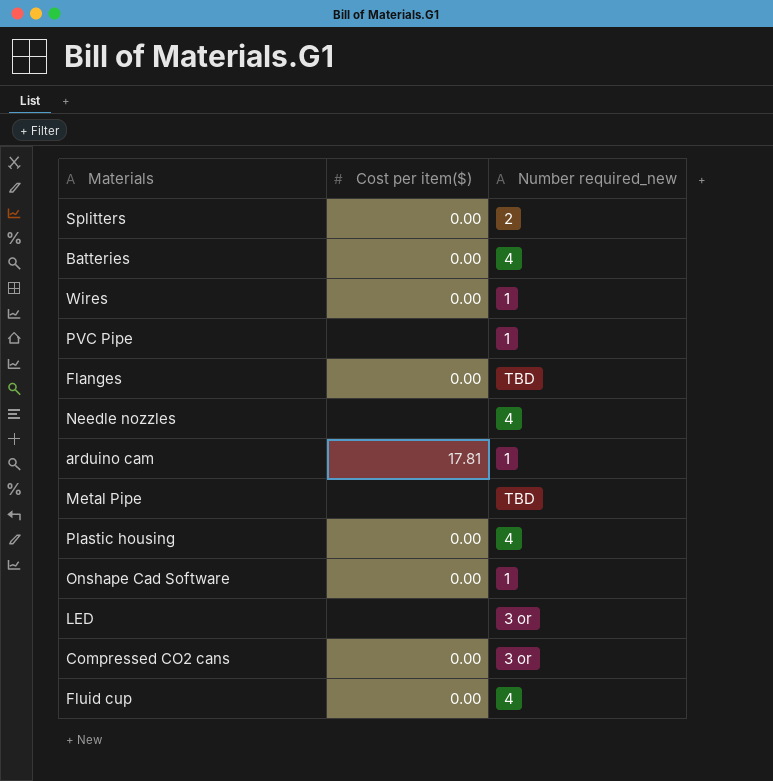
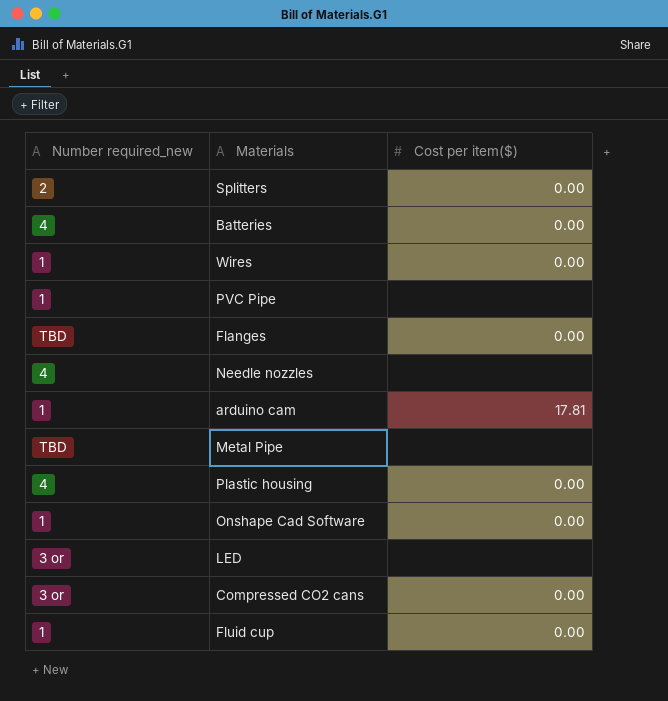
column Number required_new | position: 3 -> 1
Fluid cup | Number required_new: 4 -> 1

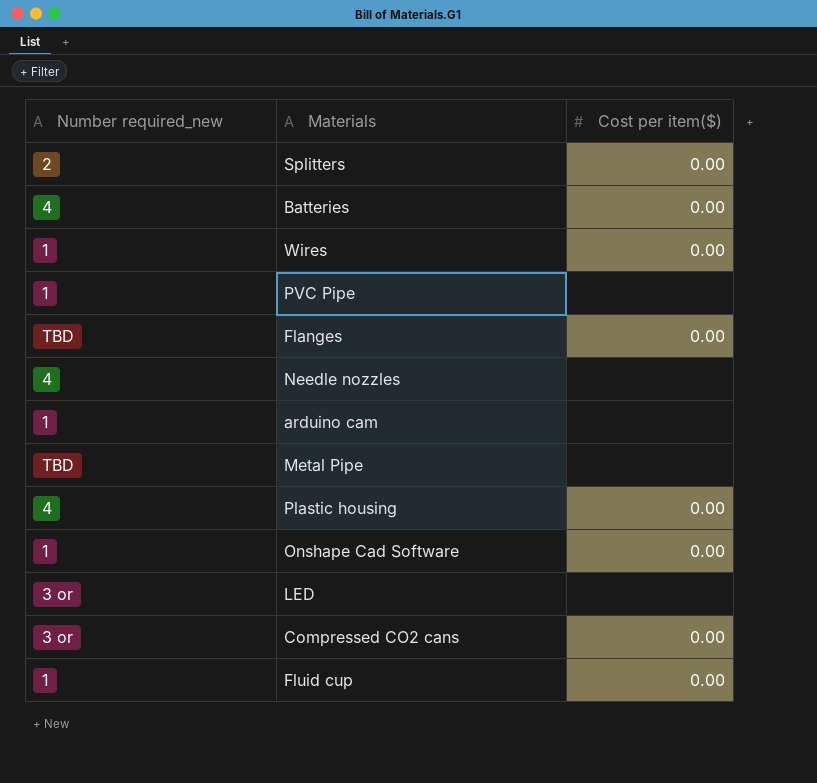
arduino cam | Cost per item($): 17.81 -> none

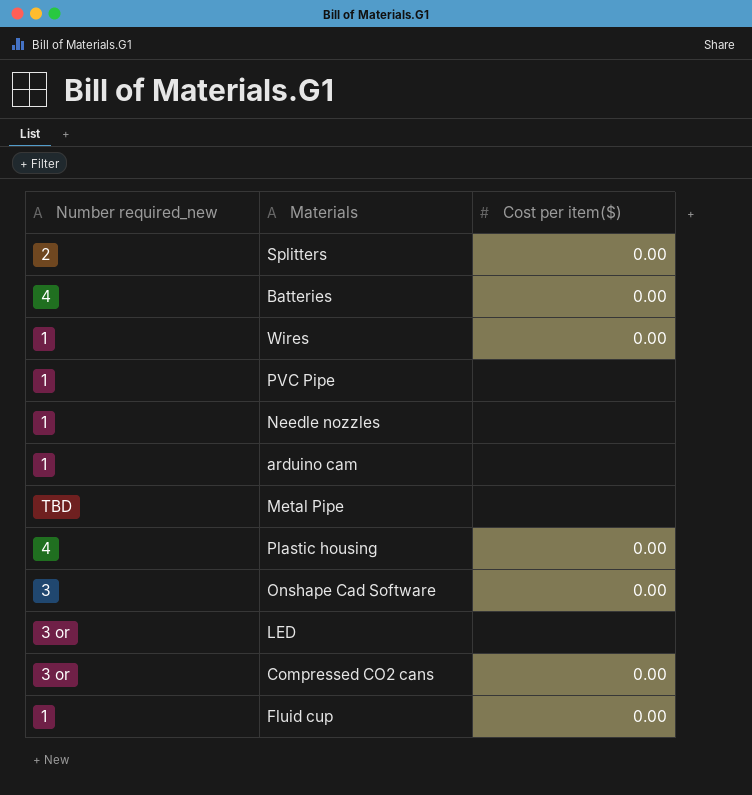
row Flanges: TBD | 0.00 -> none
Needle nozzles | Number required_new: 4 -> 1
Onshape Cad Software | Number required_new: 1 -> 3

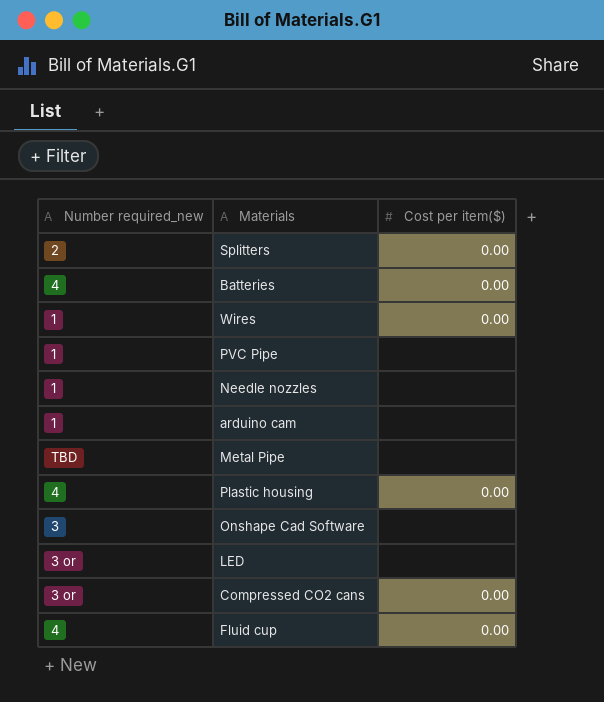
Onshape Cad Software | Cost per item($): 0.00 -> none
Fluid cup | Number required_new: 1 -> 4

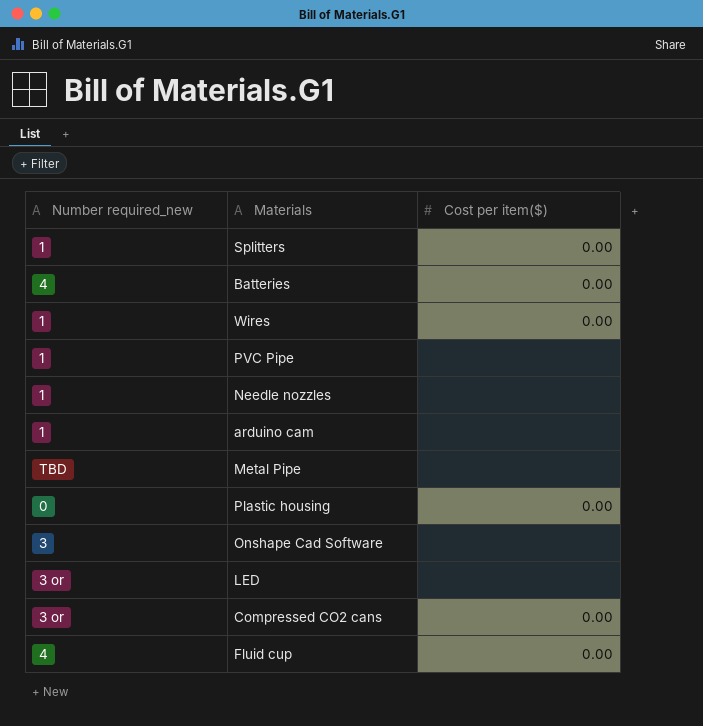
Splitters | Number required_new: 2 -> 1
Plastic housing | Number required_new: 4 -> 0

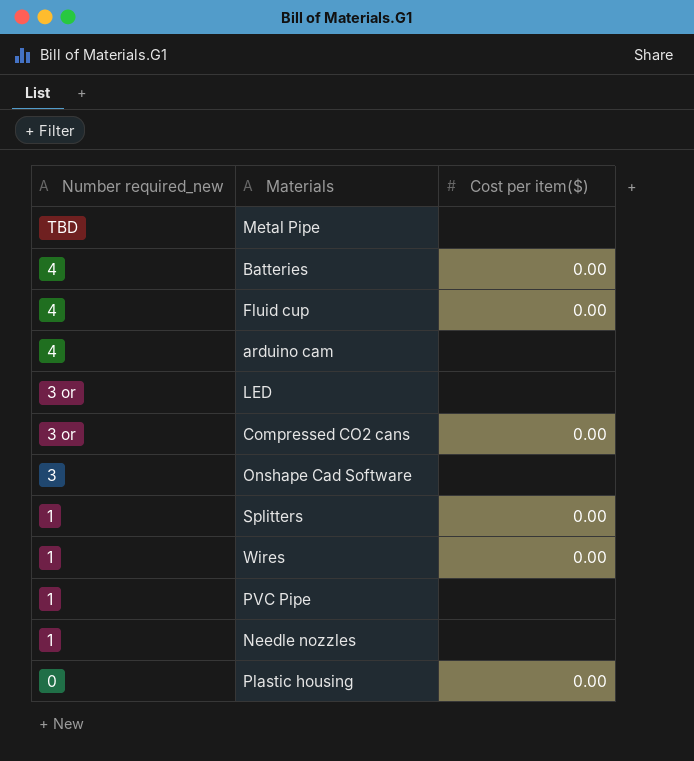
row order: none -> Number required_new descending
arduino cam | Number required_new: 1 -> 4

